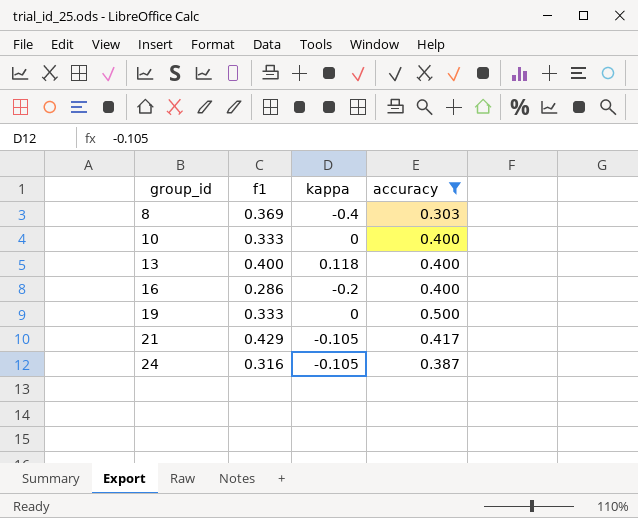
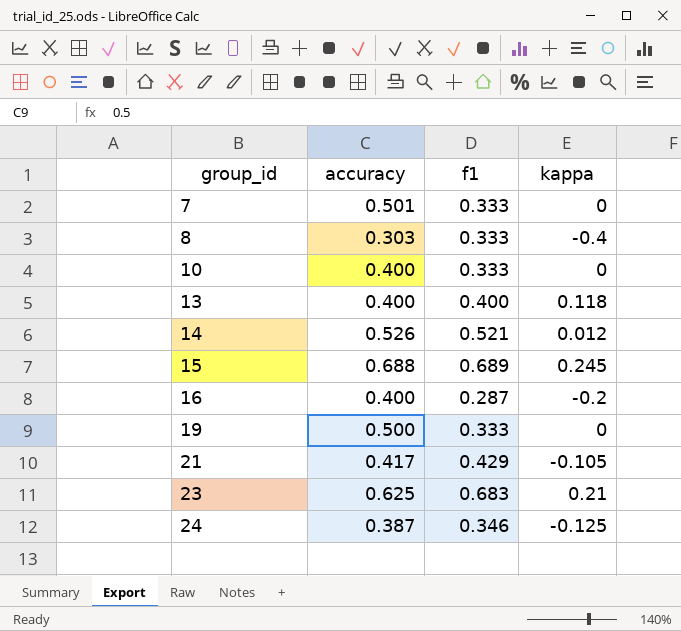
filter: accuracy <= 0.500 -> none
column accuracy | position: 4 -> 2
8 | f1: 0.369 -> 0.333
16 | f1: 0.286 -> 0.287
24 | f1: 0.316 -> 0.346
24 | kappa: -0.105 -> -0.125

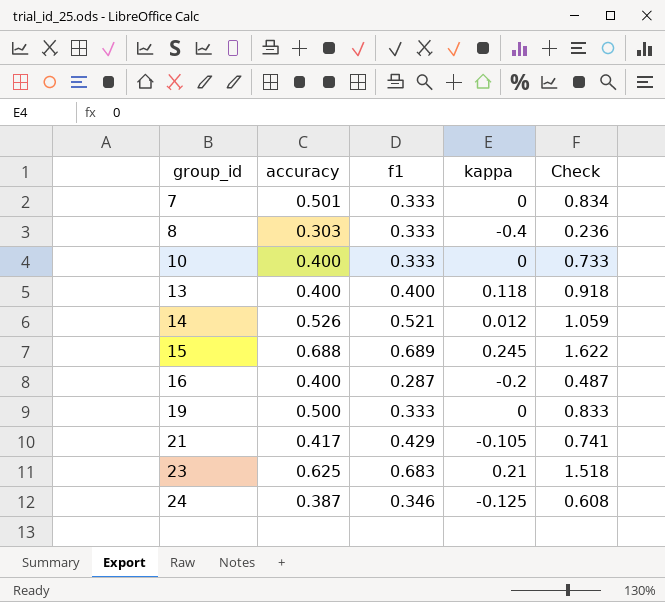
column Check | formula: none -> [accuracy] + [f1] + [kappa]

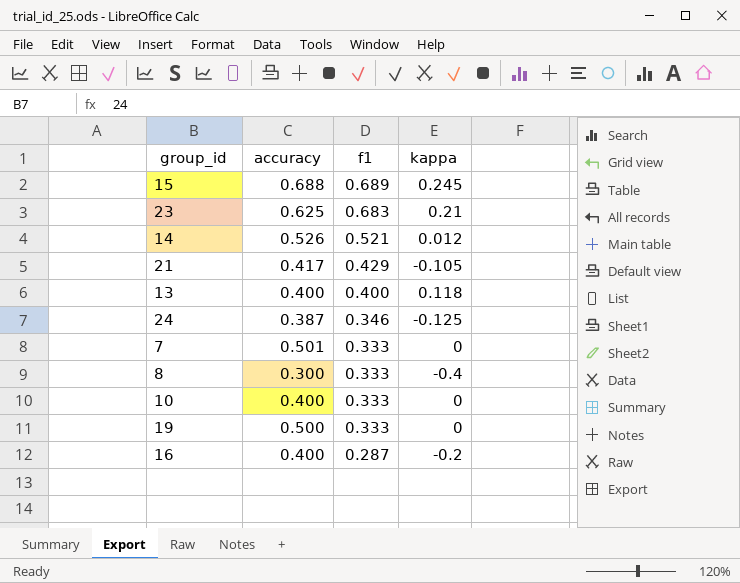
row order: group_id ascending -> f1 descending
column Check | formula: [accuracy] + [f1] + [kappa] -> none
8 | accuracy: 0.303 -> 0.300

